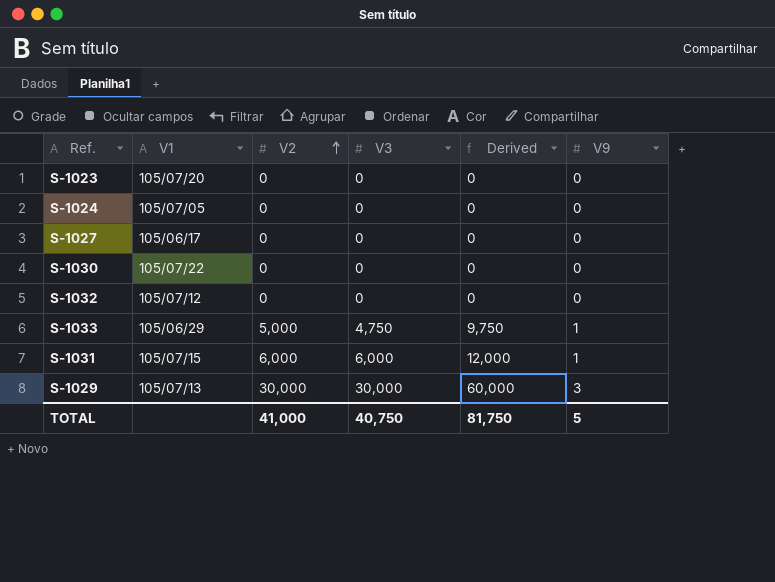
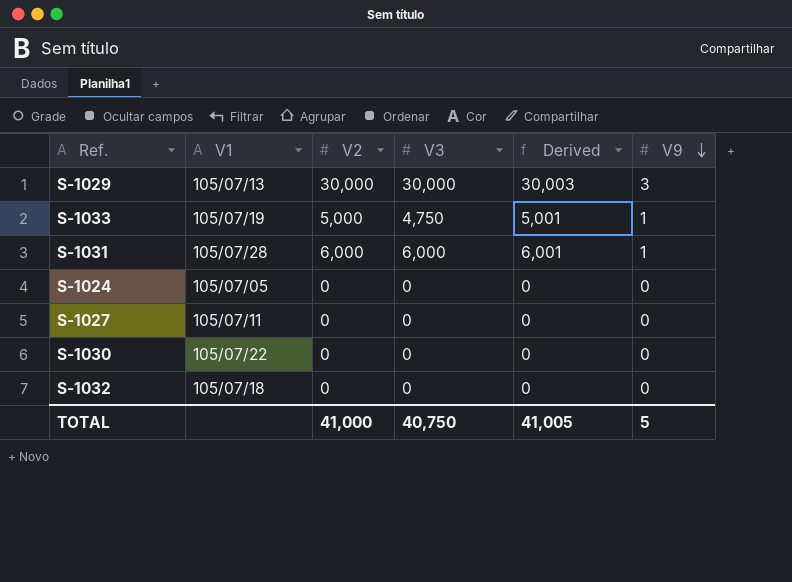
row order: V2 ascending -> V9 descending
column Derived | formula: [V2] + [V3] -> [V2] + [V9]
row S-1023: 105/07/20 | 0 | 0 | 0 | 0 -> none
S-1033 | V1: 105/06/29 -> 105/07/19
S-1031 | V1: 105/07/15 -> 105/07/28
S-1027 | V1: 105/06/17 -> 105/07/11
S-1032 | V1: 105/07/12 -> 105/07/18
TOTAL | Derived: 81,750 -> 41,005

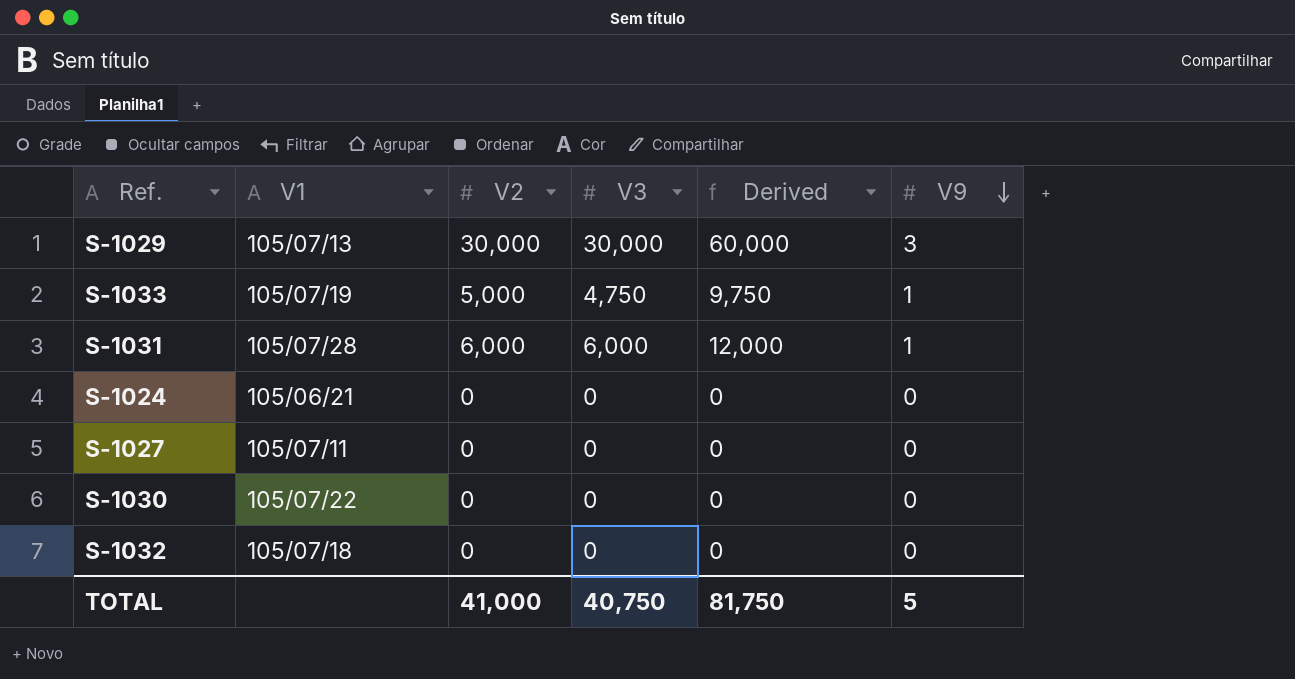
column Derived | formula: [V2] + [V9] -> [V2] + [V3]
S-1024 | V1: 105/07/05 -> 105/06/21
TOTAL | Derived: 41,005 -> 81,750

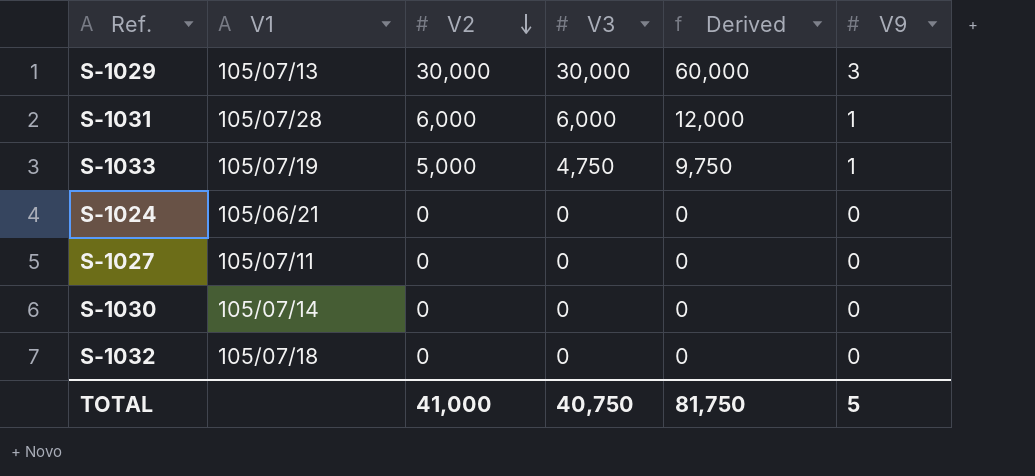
row order: V9 descending -> V2 descending
S-1030 | V1: 105/07/22 -> 105/07/14

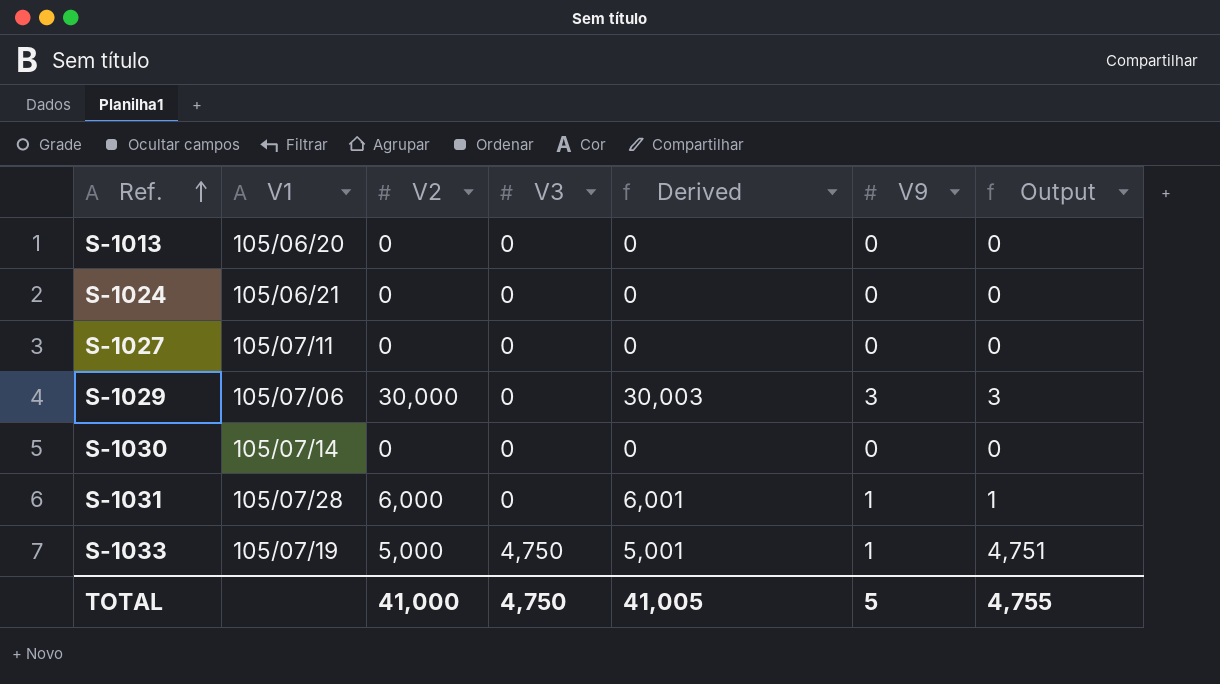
row order: V2 descending -> Ref. ascending
column Derived | formula: [V2] + [V3] -> [V2] + [V9]
column Output | formula: none -> [V3] + [V9]
row S-1032: 105/07/18 | 0 | 0 | 0 | 0 -> none
row S-1013: none -> 105/06/20 | 0 | 0 | 0 | 0 | 0
S-1029 | V1: 105/07/13 -> 105/07/06
S-1029 | V3: 30,000 -> 0
S-1031 | V3: 6,000 -> 0
TOTAL | V3: 40,750 -> 4,750
TOTAL | Derived: 81,750 -> 41,005

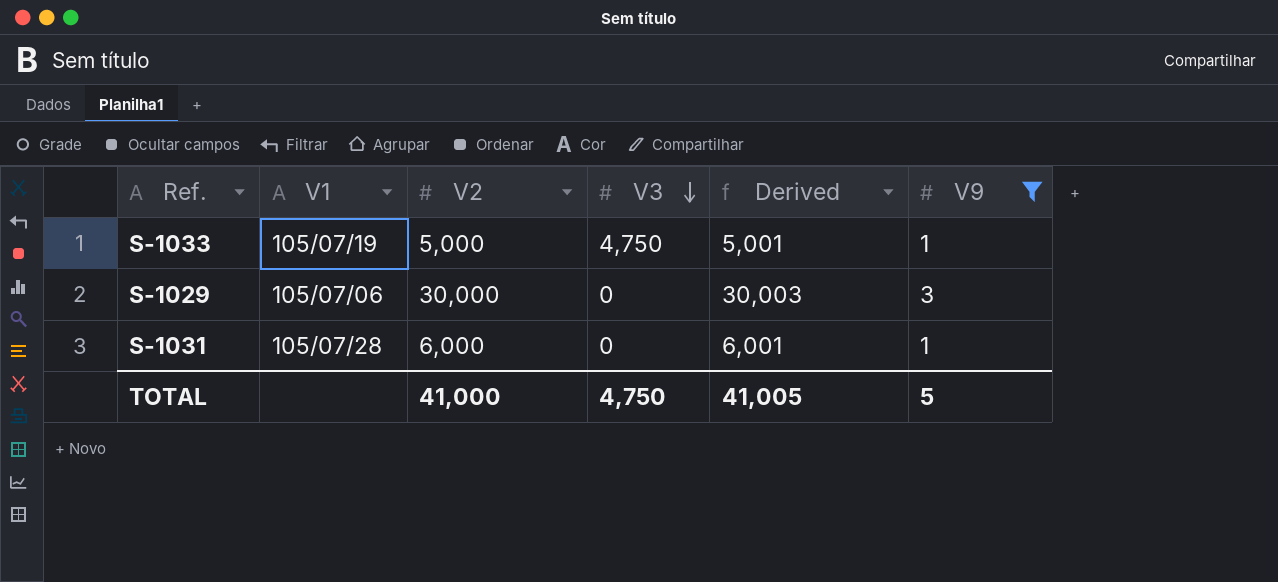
filter: none -> V9 != 0
row order: Ref. ascending -> V3 descending
column Output | formula: [V3] + [V9] -> none

